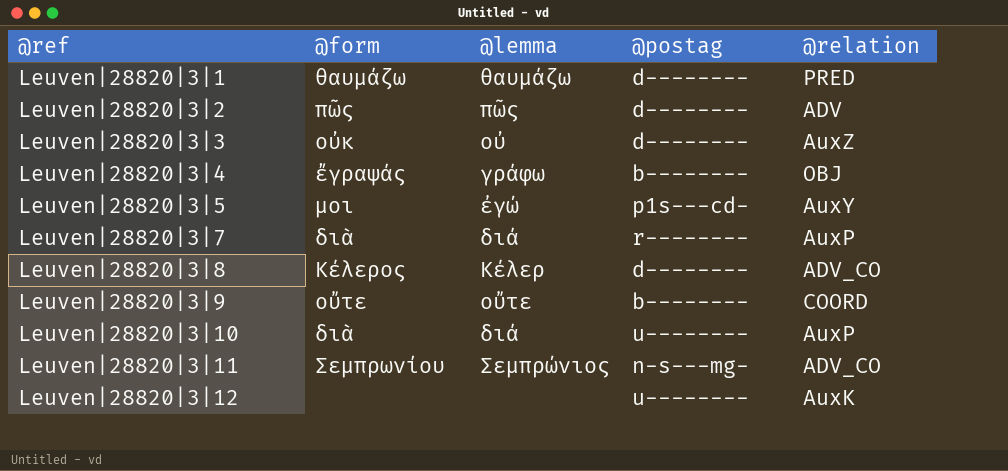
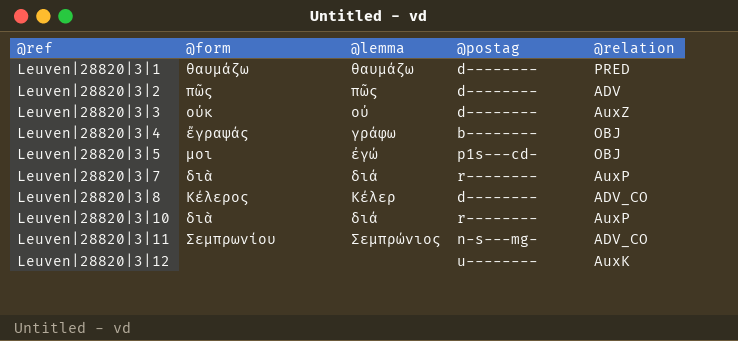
row Leuven|28820|3|9: οὔτε | οὔτε | b-------- | COORD -> none
Leuven|28820|3|5 | @relation: AuxY -> OBJ
Leuven|28820|3|10 | @postag: u-------- -> r--------

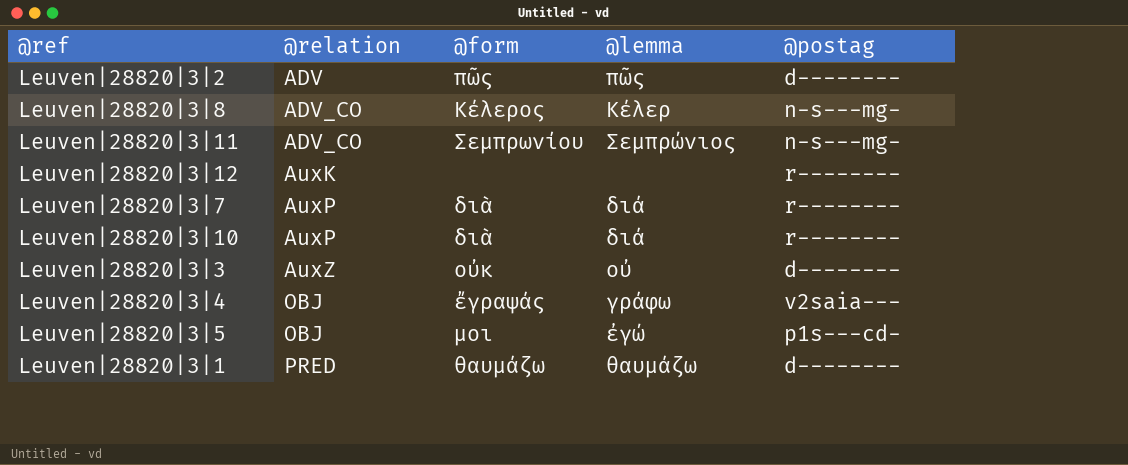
row order: @ref ascending -> @relation ascending
column @relation | position: 5 -> 2
Leuven|28820|3|8 | @postag: d-------- -> n-s---mg-
Leuven|28820|3|12 | @postag: u-------- -> r--------
Leuven|28820|3|4 | @postag: b-------- -> v2saia---

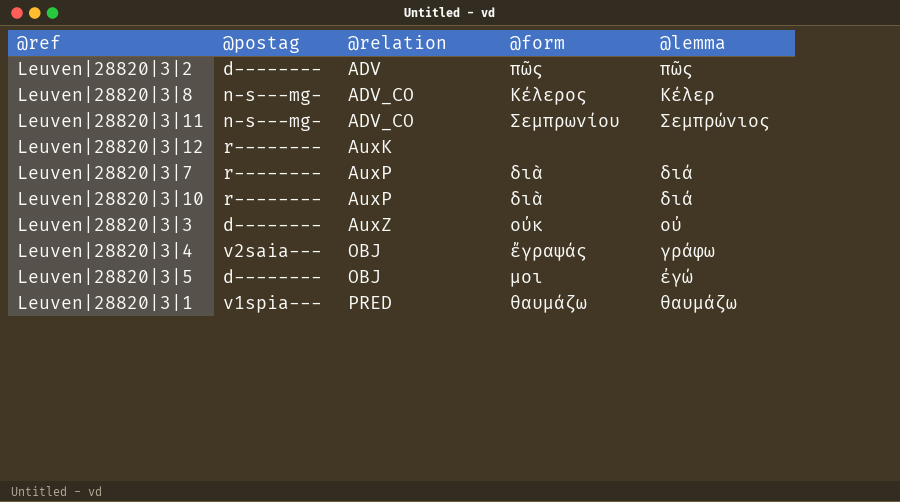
column @postag | position: 5 -> 2
Leuven|28820|3|5 | @postag: p1s---cd- -> d--------
Leuven|28820|3|1 | @postag: d-------- -> v1spia---

